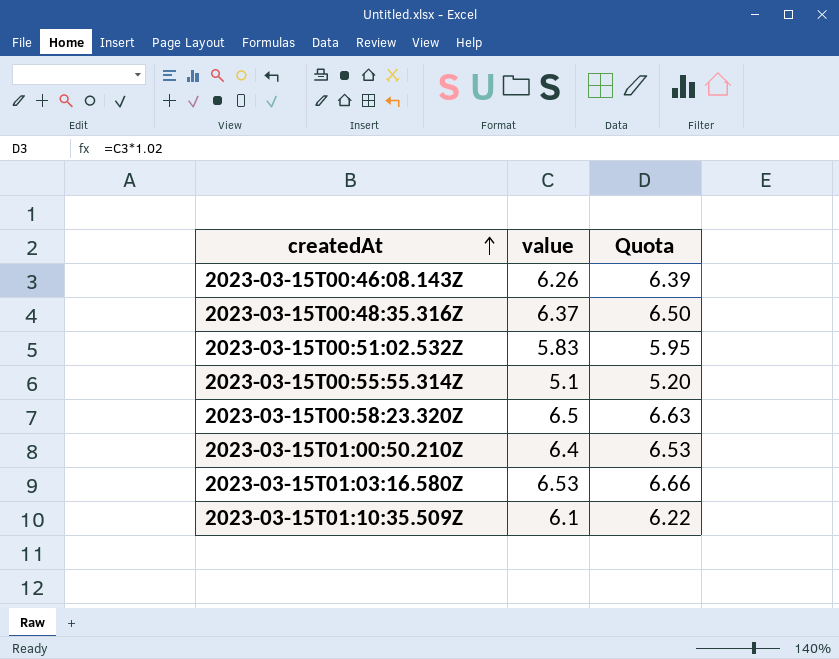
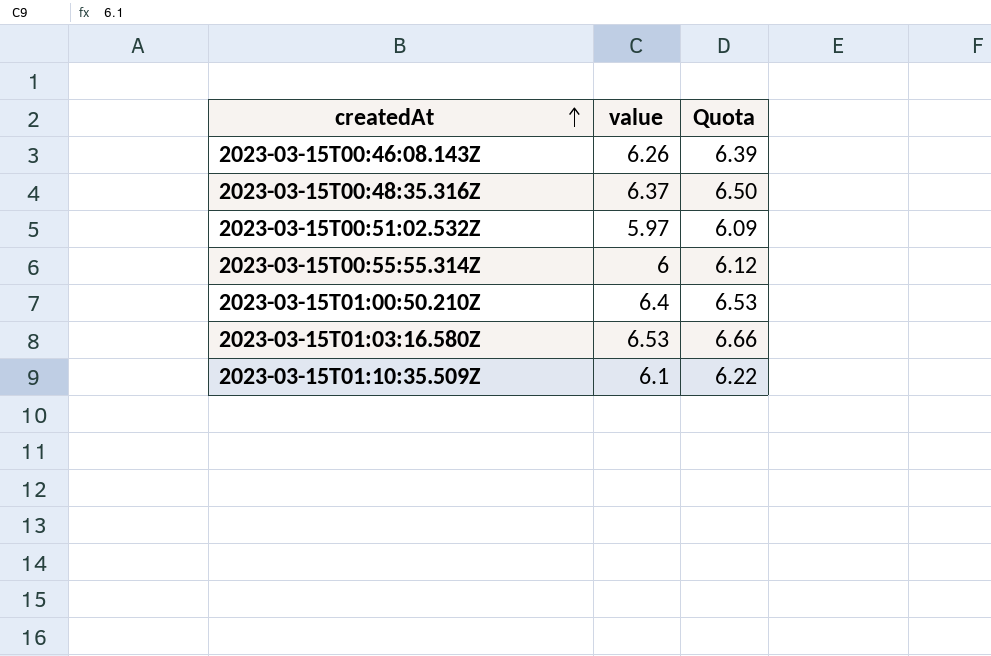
row 2023-03-15T00:58:23.320Z: 6.5 | 6.63 -> none
2023-03-15T00:51:02.532Z | value: 5.83 -> 5.97
2023-03-15T00:51:02.532Z | Quota: 5.95 -> 6.09
2023-03-15T00:55:55.314Z | value: 5.1 -> 6
2023-03-15T00:55:55.314Z | Quota: 5.20 -> 6.12

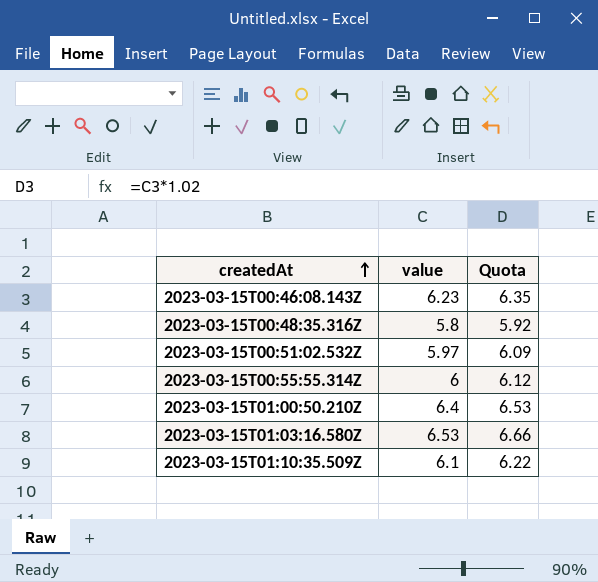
2023-03-15T00:46:08.143Z | value: 6.26 -> 6.23
2023-03-15T00:46:08.143Z | Quota: 6.39 -> 6.35
2023-03-15T00:48:35.316Z | value: 6.37 -> 5.8
2023-03-15T00:48:35.316Z | Quota: 6.50 -> 5.92

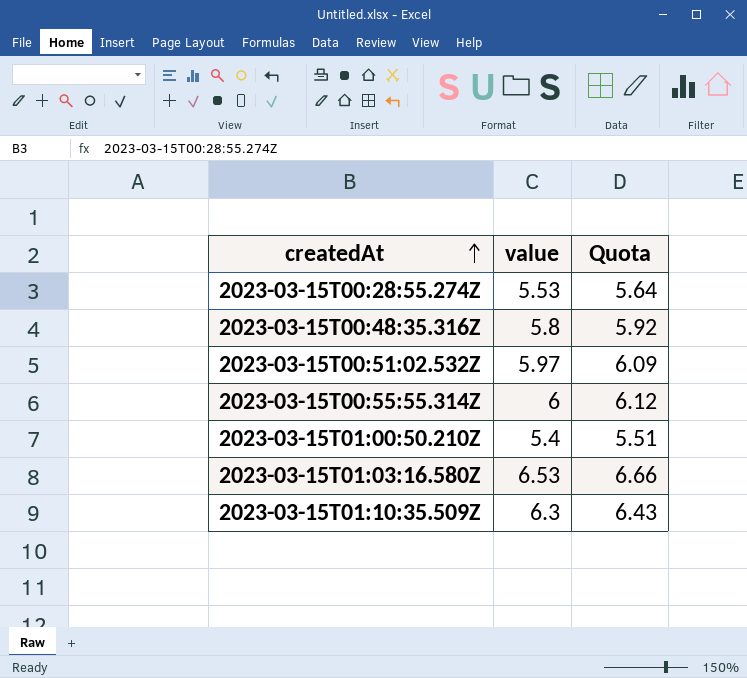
row 2023-03-15T00:46:08.143Z: 6.23 | 6.35 -> none
row 2023-03-15T00:28:55.274Z: none -> 5.53 | 5.64
2023-03-15T01:00:50.210Z | value: 6.4 -> 5.4
2023-03-15T01:00:50.210Z | Quota: 6.53 -> 5.51
2023-03-15T01:10:35.509Z | value: 6.1 -> 6.3
2023-03-15T01:10:35.509Z | Quota: 6.22 -> 6.43

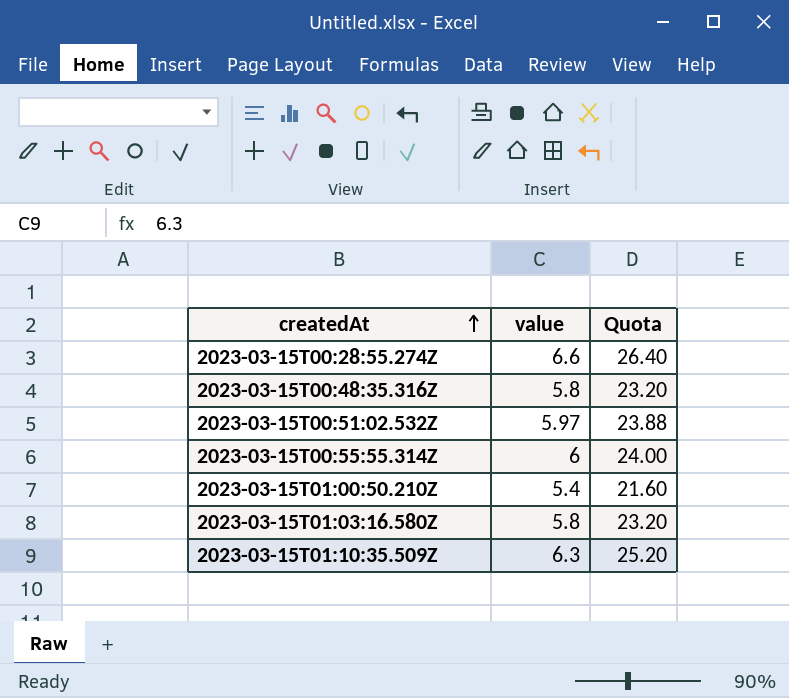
column Quota | formula: [value] * 1.02 -> [value] * 4
2023-03-15T00:28:55.274Z | value: 5.53 -> 6.6
2023-03-15T01:03:16.580Z | value: 6.53 -> 5.8

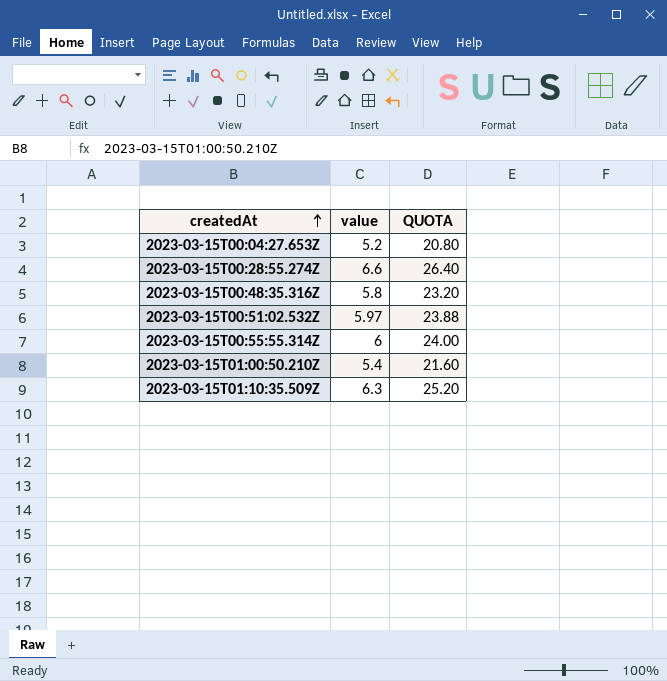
column name: Quota -> QUOTA
row 2023-03-15T01:03:16.580Z: 5.8 | 23.20 -> none
row 2023-03-15T00:04:27.653Z: none -> 5.2 | 20.80

